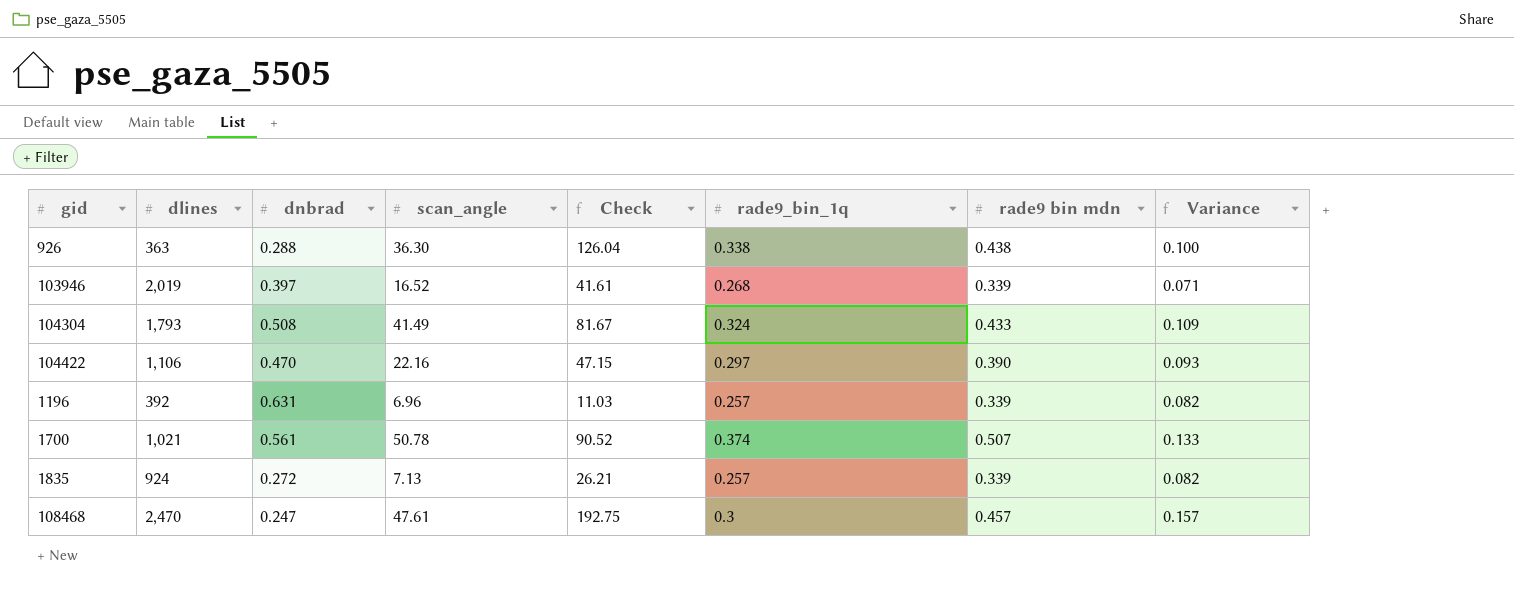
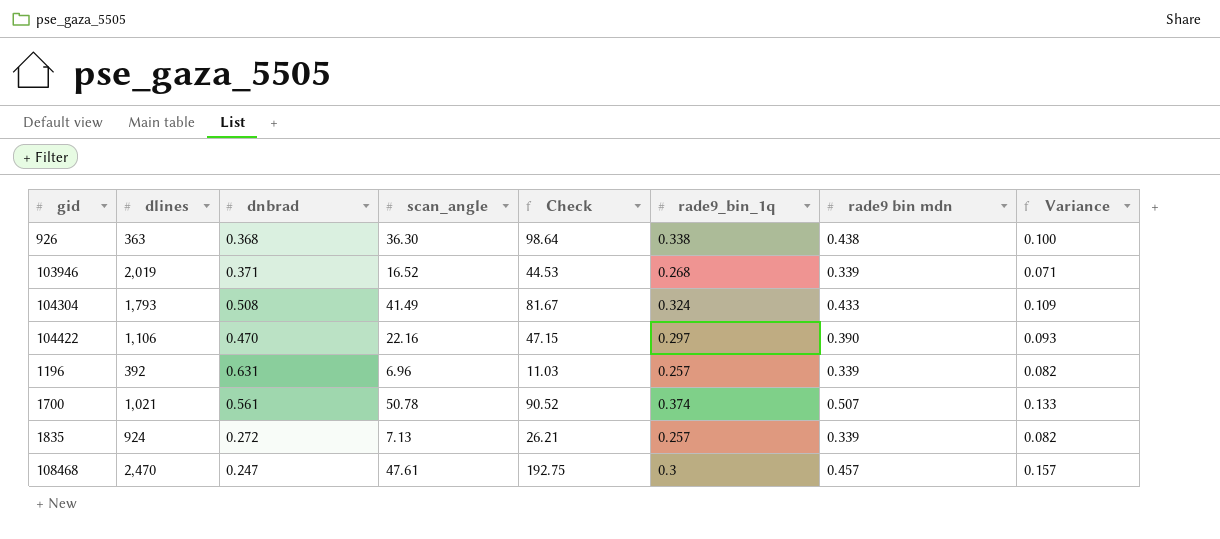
926 | dnbrad: 0.288 -> 0.368
926 | Check: 126.04 -> 98.64
103946 | dnbrad: 0.397 -> 0.371
103946 | Check: 41.61 -> 44.53

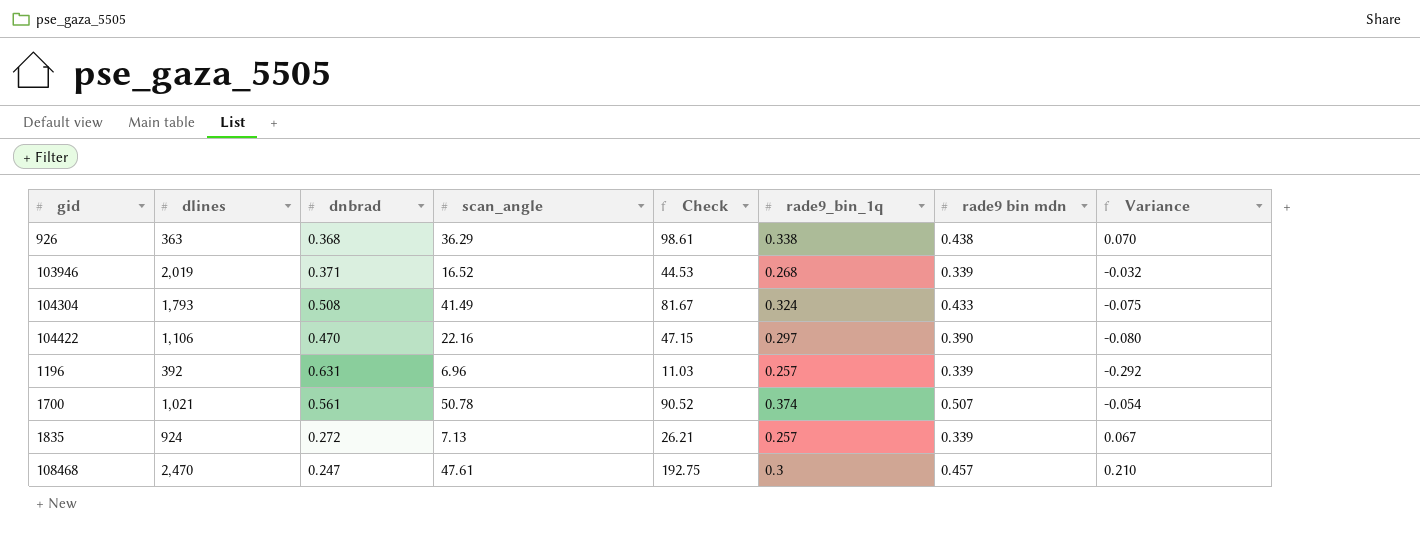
column Variance | formula: [rade9 bin mdn] - [rade9_bin_1q] -> [rade9 bin mdn] - [dnbrad]
926 | scan_angle: 36.30 -> 36.29
926 | Check: 98.64 -> 98.61

